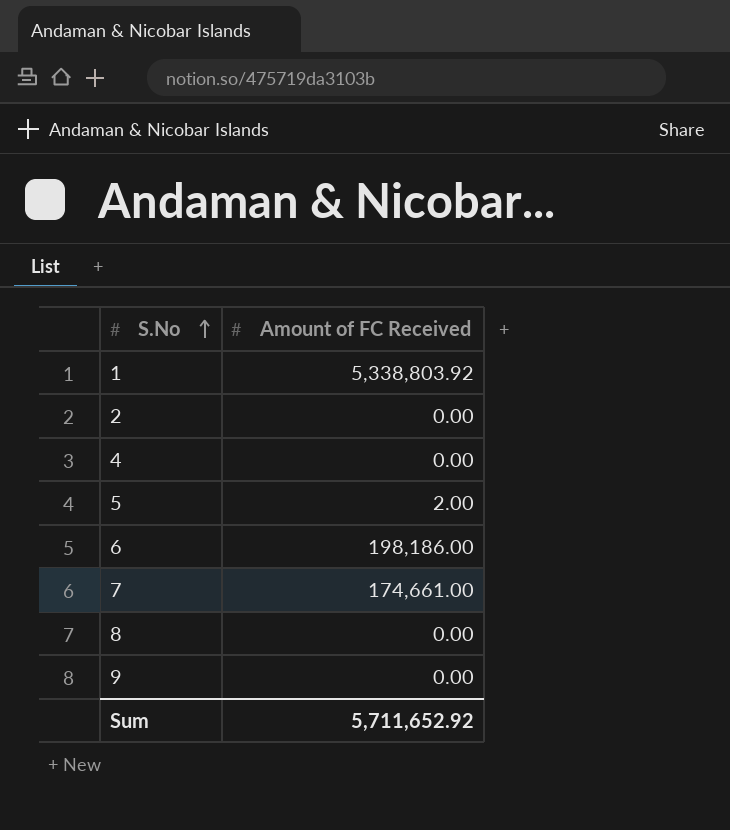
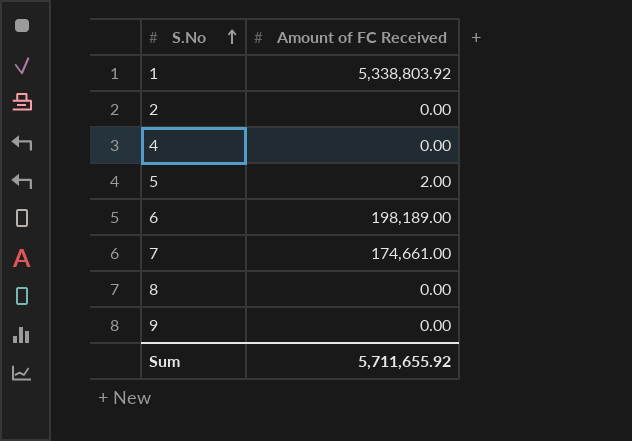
6 | Amount of FC Received: 198,186.00 -> 198,189.00
Sum | Amount of FC Received: 5,711,652.92 -> 5,711,655.92

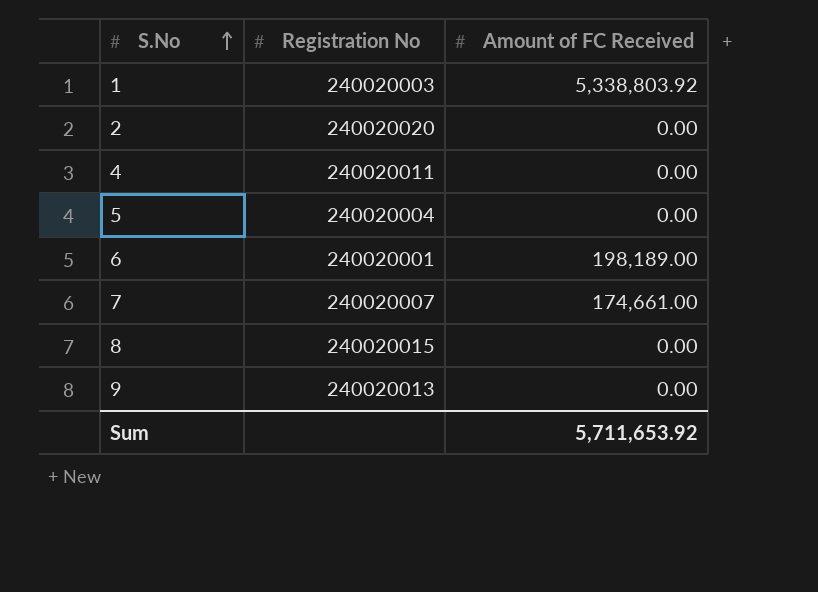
column Registration No | position: none -> 2
5 | Amount of FC Received: 2.00 -> 0.00
Sum | Amount of FC Received: 5,711,655.92 -> 5,711,653.92

